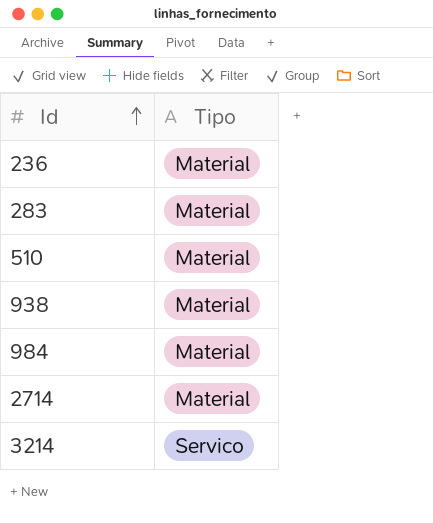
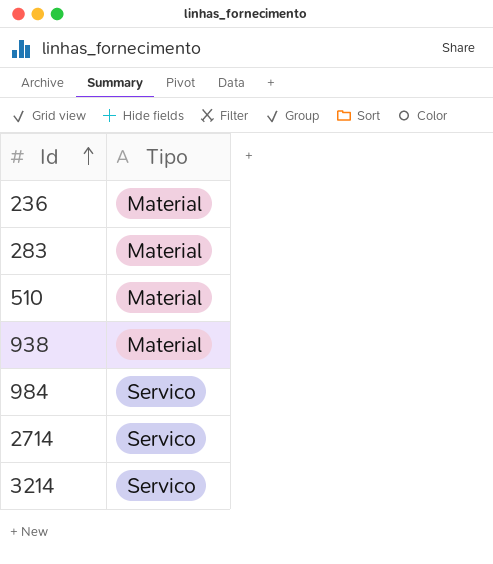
984 | Tipo: Material -> Servico
2714 | Tipo: Material -> Servico

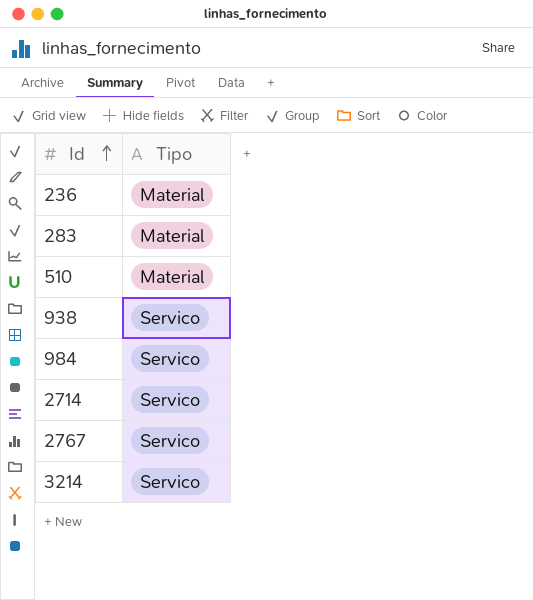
938 | Tipo: Material -> Servico
row 2767: none -> Servico

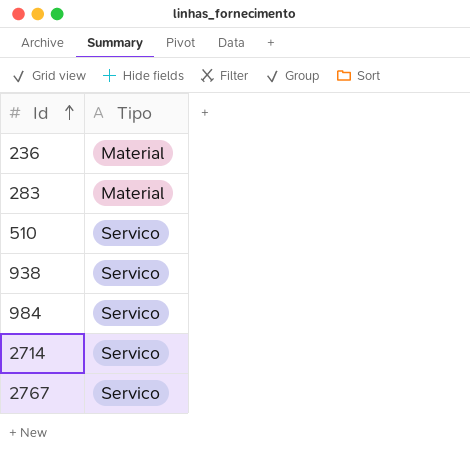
row 3214: Servico -> none
510 | Tipo: Material -> Servico

